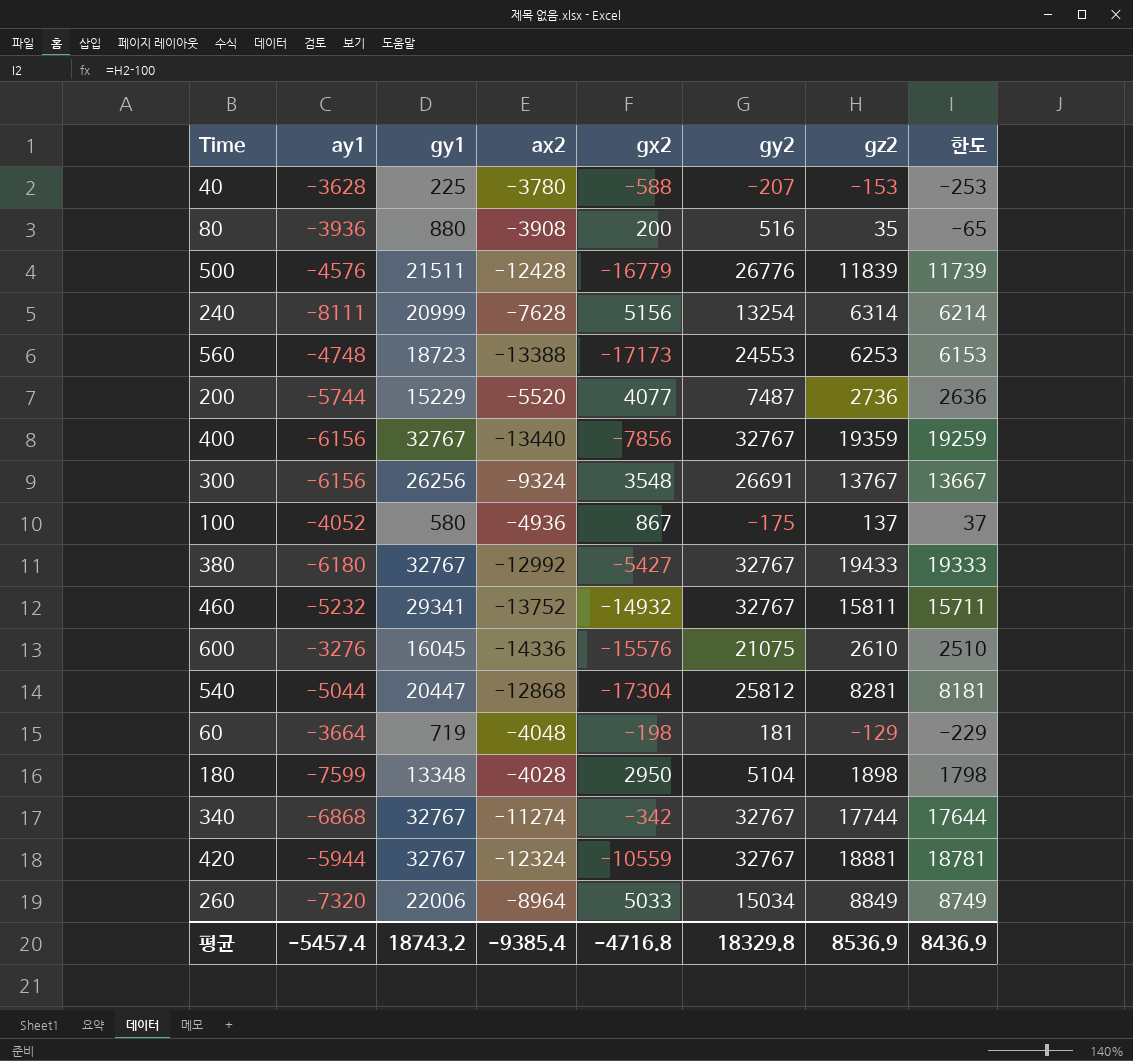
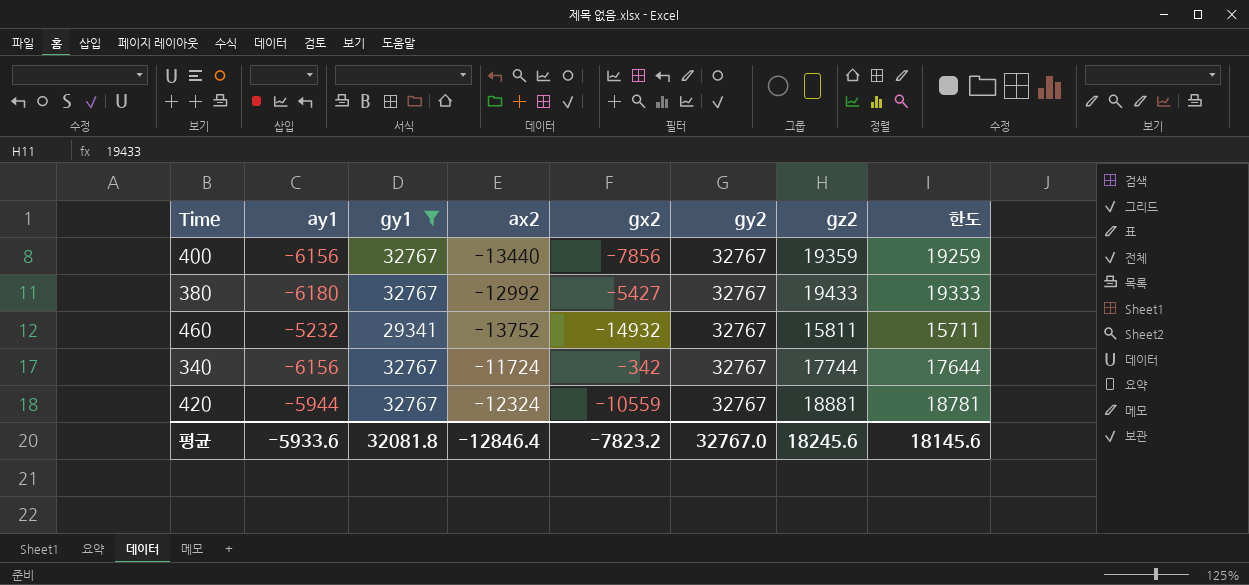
filter: none -> gy1 >= 29341
340 | ay1: -6868 -> -6156
340 | ax2: -11274 -> -11724
평균 | ay1: -5457.4 -> -5933.6
평균 | gy1: 18743.2 -> 32081.8
평균 | ax2: -9385.4 -> -12846.4
평균 | gx2: -4716.8 -> -7823.2
평균 | gy2: 18329.8 -> 32767.0
평균 | gz2: 8536.9 -> 18245.6
평균 | 한도: 8436.9 -> 18145.6

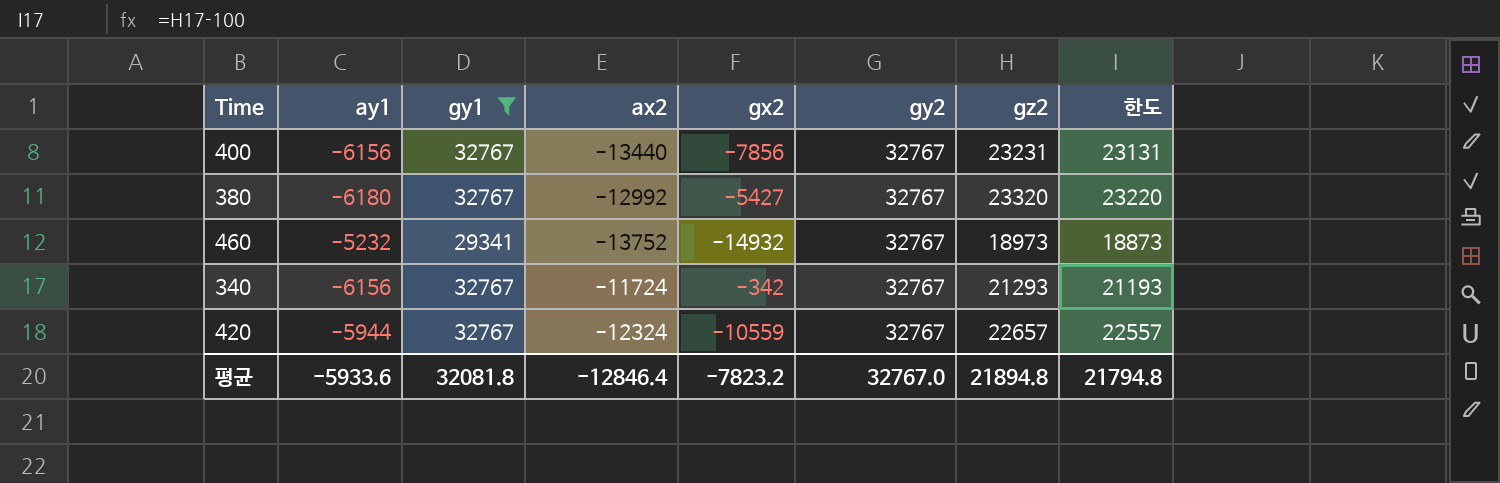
400 | gz2: 19359 -> 23231
400 | 한도: 19259 -> 23131
380 | gz2: 19433 -> 23320
380 | 한도: 19333 -> 23220
460 | gz2: 15811 -> 18973
460 | 한도: 15711 -> 18873
340 | gz2: 17744 -> 21293
340 | 한도: 17644 -> 21193
420 | gz2: 18881 -> 22657
420 | 한도: 18781 -> 22557
평균 | gz2: 18245.6 -> 21894.8
평균 | 한도: 18145.6 -> 21794.8

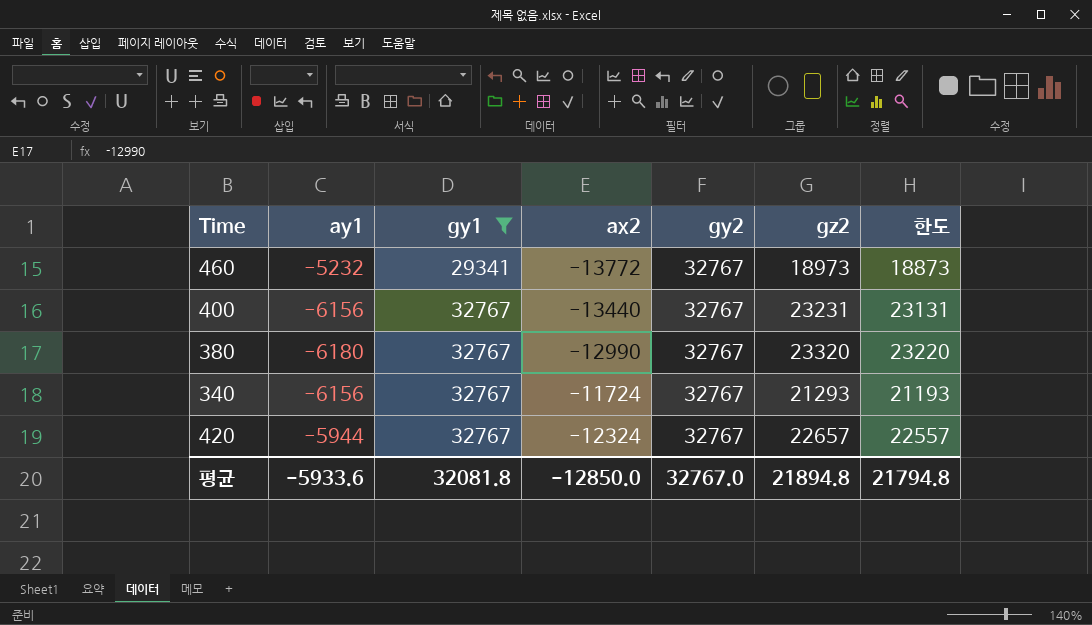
row order: none -> gy1 ascending
column gx2 | position: 5 -> none
460 | ax2: -13752 -> -13772
380 | ax2: -12992 -> -12990
평균 | ax2: -12846.4 -> -12850.0

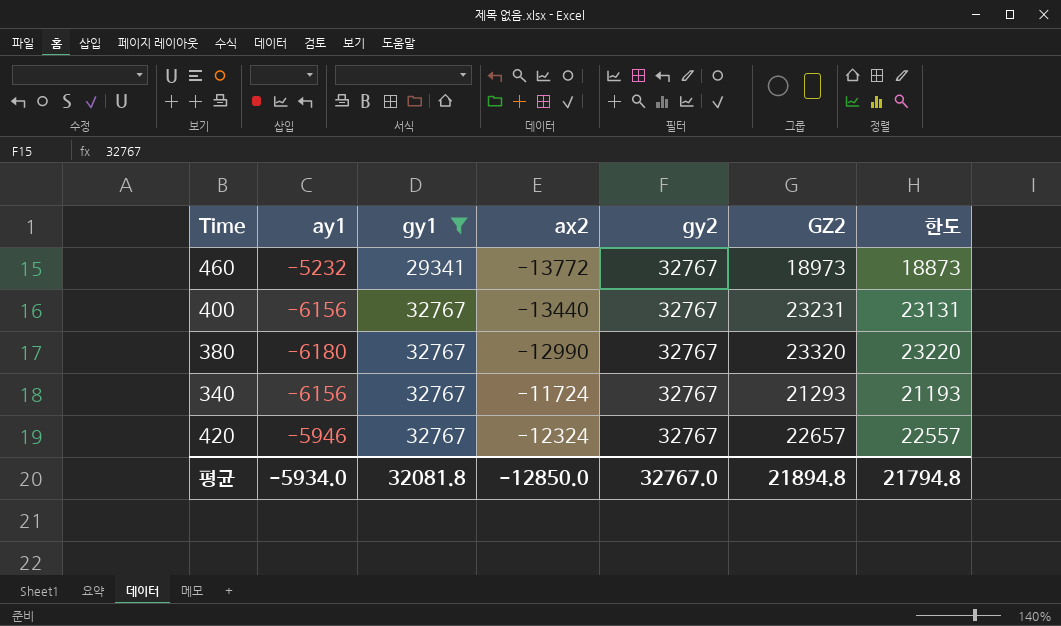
column name: gz2 -> GZ2
420 | ay1: -5944 -> -5946
평균 | ay1: -5933.6 -> -5934.0

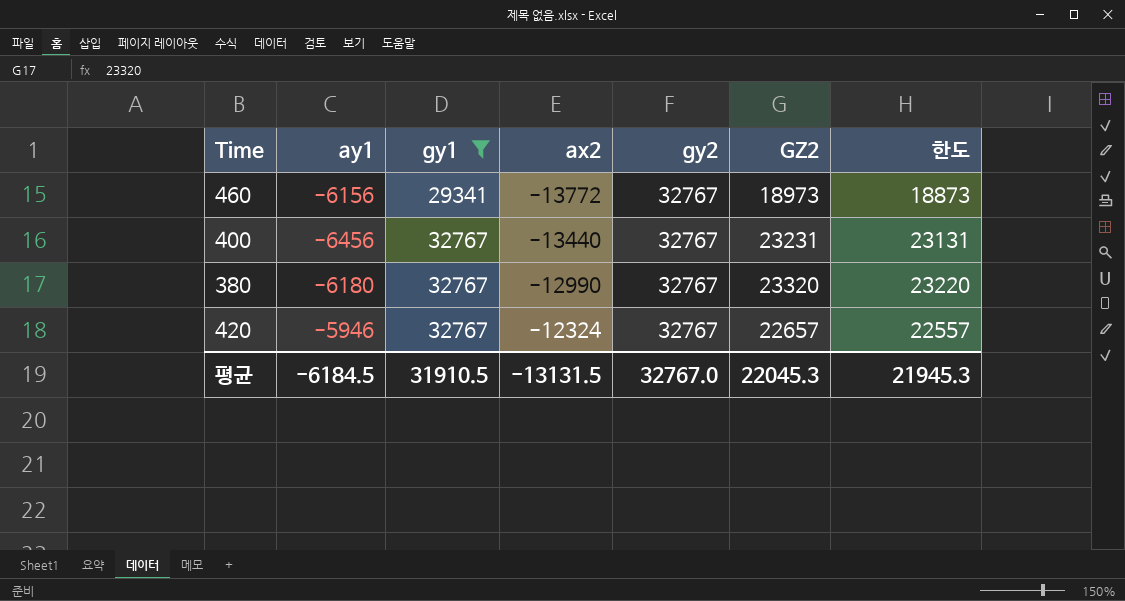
row 340: -6156 | 32767 | -11724 | 32767 | 21293 | 21193 -> none
460 | ay1: -5232 -> -6156
400 | ay1: -6156 -> -6456
평균 | ay1: -5934.0 -> -6184.5
평균 | gy1: 32081.8 -> 31910.5
평균 | ax2: -12850.0 -> -13131.5
평균 | GZ2: 21894.8 -> 22045.3
평균 | 한도: 21794.8 -> 21945.3

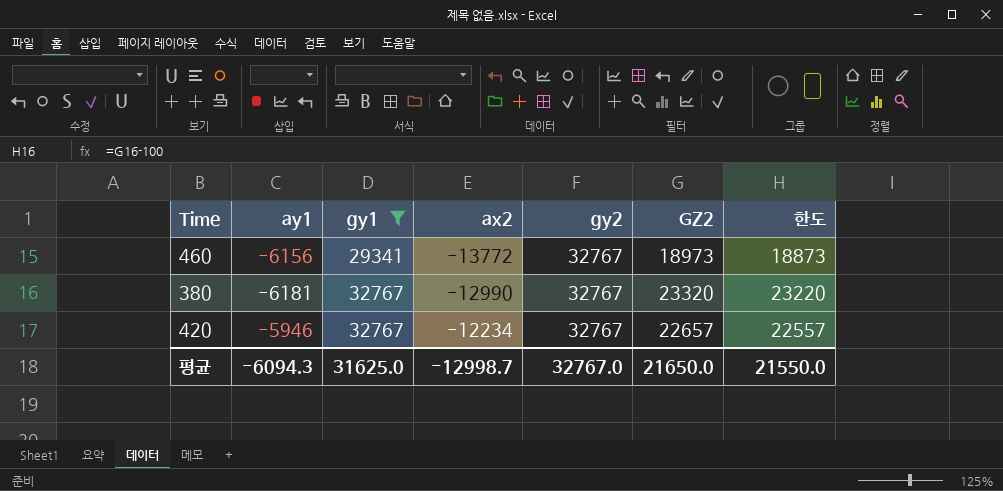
row 400: -6456 | 32767 | -13440 | 32767 | 23231 | 23131 -> none
380 | ay1: -6180 -> -6181
420 | ax2: -12324 -> -12234
평균 | ay1: -6184.5 -> -6094.3
평균 | gy1: 31910.5 -> 31625.0
평균 | ax2: -13131.5 -> -12998.7
평균 | GZ2: 22045.3 -> 21650.0
평균 | 한도: 21945.3 -> 21550.0

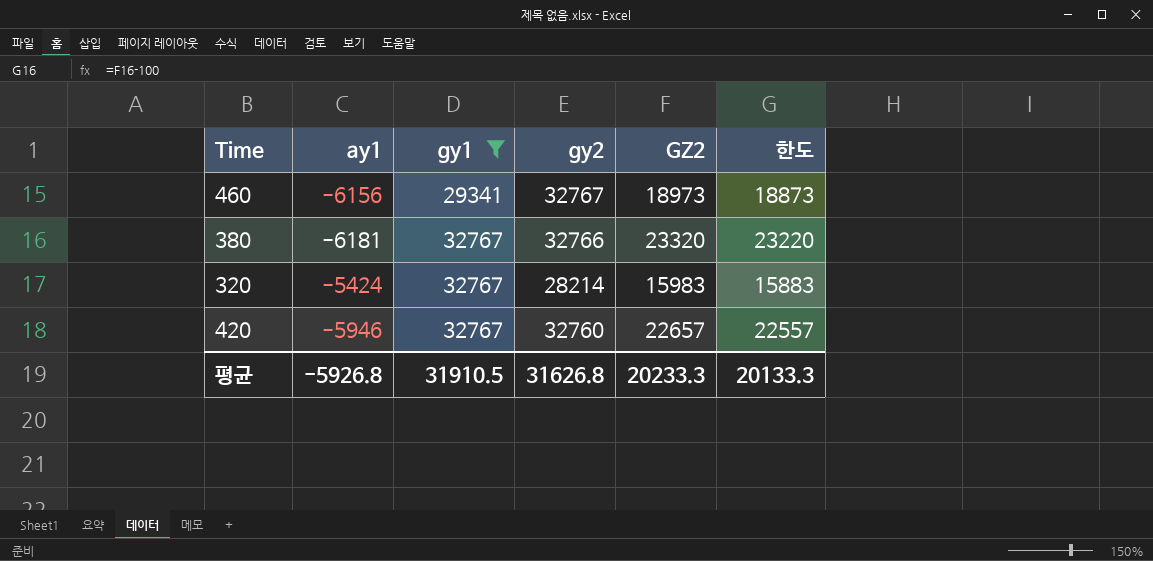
column ax2 | position: 4 -> none
380 | gy2: 32767 -> 32766
row 320: none -> -5424 | 32767 | 28214 | 15983 | 15883
420 | gy2: 32767 -> 32760
평균 | ay1: -6094.3 -> -5926.8
평균 | gy1: 31625.0 -> 31910.5
평균 | gy2: 32767.0 -> 31626.8
평균 | GZ2: 21650.0 -> 20233.3
평균 | 한도: 21550.0 -> 20133.3

